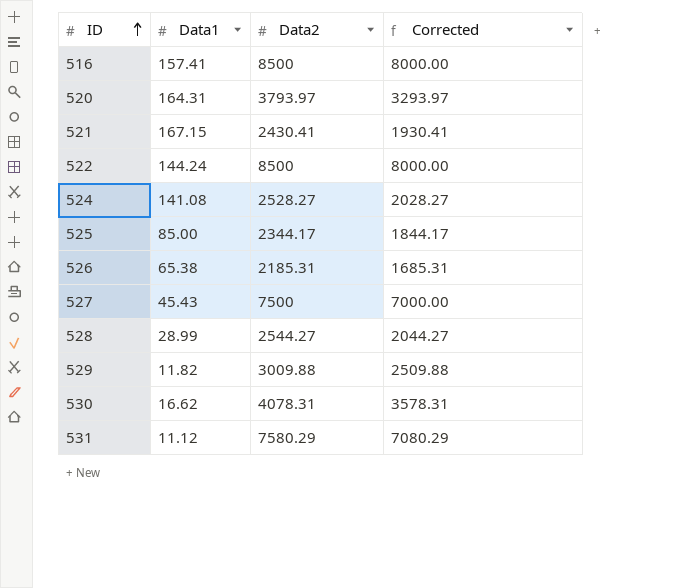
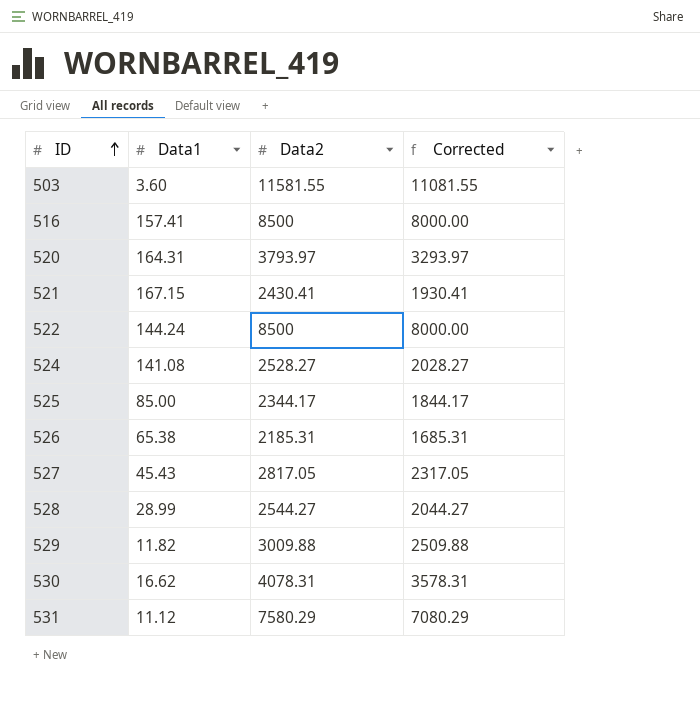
row 503: none -> 3.60 | 11581.55 | 11081.55
527 | Data2: 7500 -> 2817.05
527 | Corrected: 7000.00 -> 2317.05

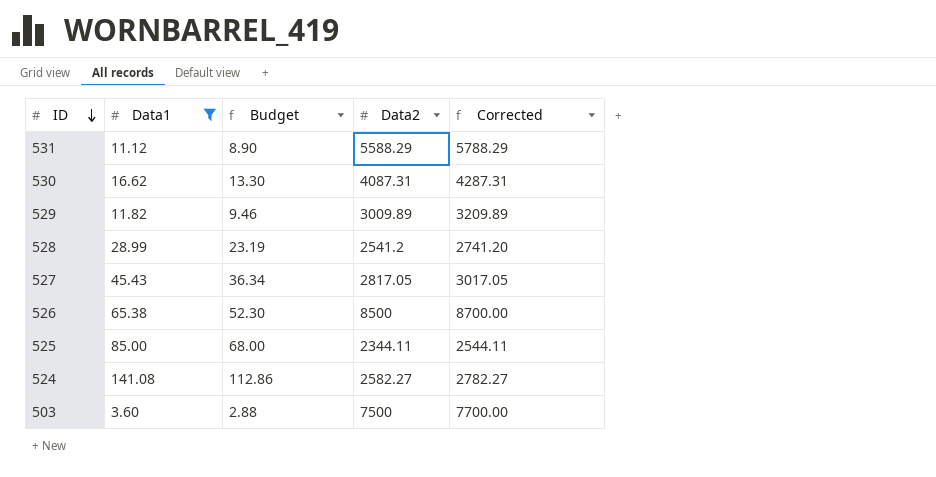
filter: none -> Data1 <= 141.08
row order: ID ascending -> ID descending
column Budget | formula: none -> [Data1] * 0.8
column Corrected | formula: [Data2] - 500 -> [Data2] + 200
531 | Data2: 7580.29 -> 5588.29
530 | Data2: 4078.31 -> 4087.31
529 | Data2: 3009.88 -> 3009.89
528 | Data2: 2544.27 -> 2541.2
526 | Data2: 2185.31 -> 8500
525 | Data2: 2344.17 -> 2344.11
524 | Data2: 2528.27 -> 2582.27
503 | Data2: 11581.55 -> 7500

